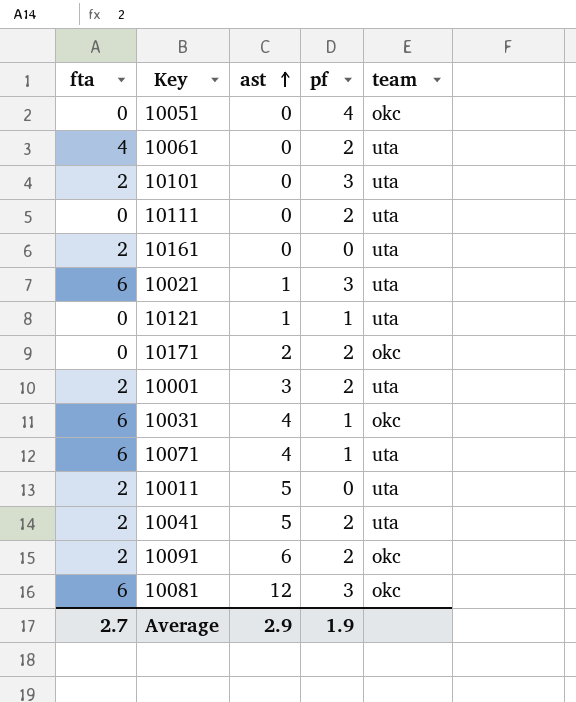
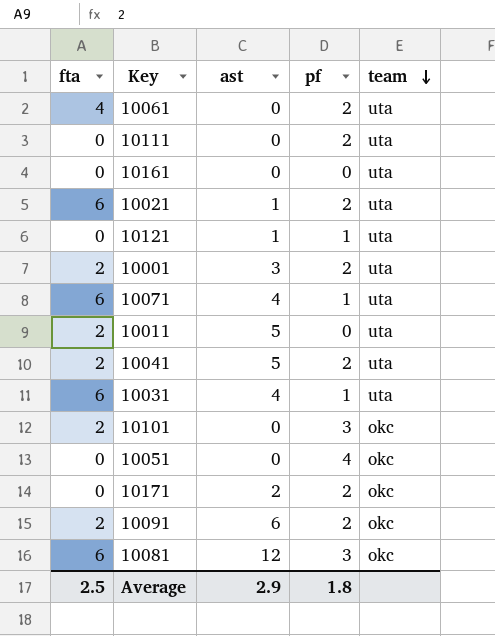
row order: ast ascending -> team descending
10161 | fta: 2 -> 0
10021 | pf: 3 -> 2
10031 | team: okc -> uta
10101 | team: uta -> okc
Average | fta: 2.7 -> 2.5
Average | pf: 1.9 -> 1.8

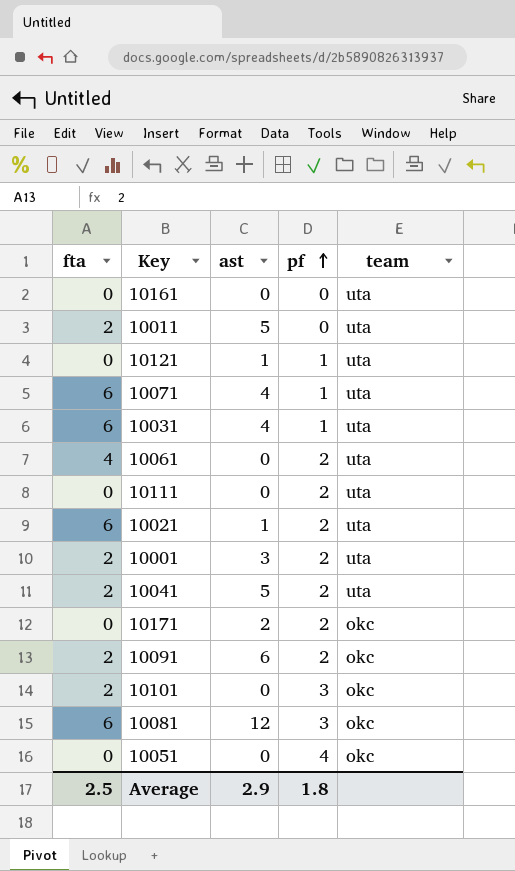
row order: team descending -> pf ascending

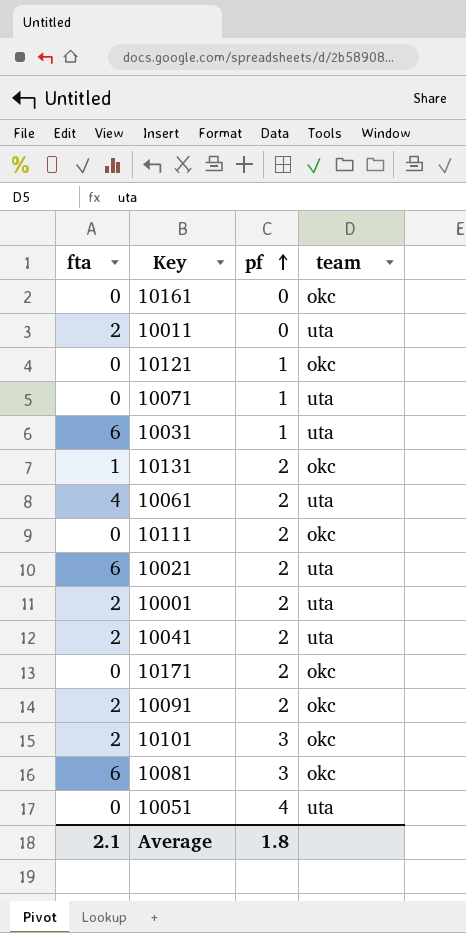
column ast | position: 3 -> none
10161 | team: uta -> okc
10121 | team: uta -> okc
10071 | fta: 6 -> 0
row 10131: none -> 1 | 2 | okc
10111 | team: uta -> okc
10051 | team: okc -> uta
Average | fta: 2.5 -> 2.1

